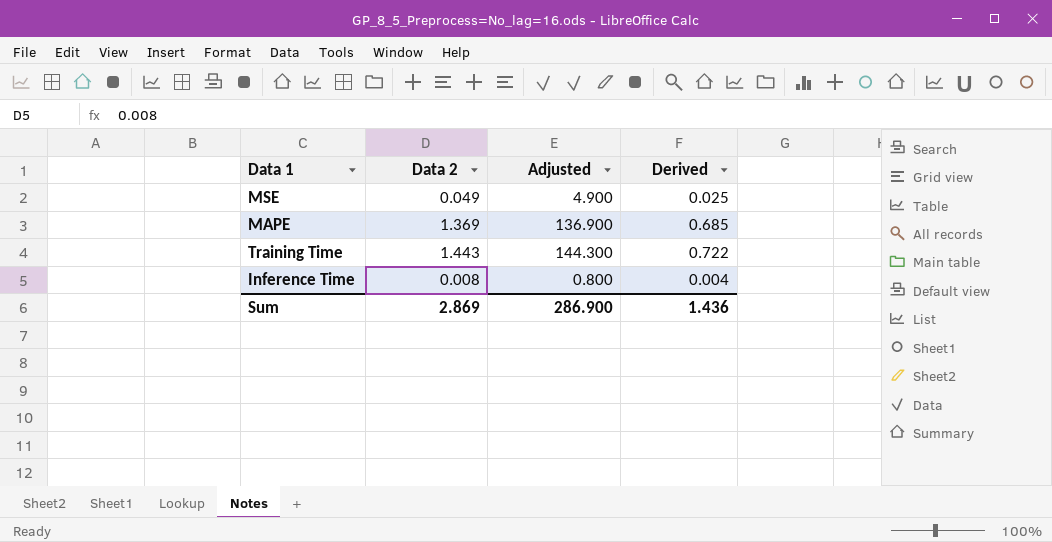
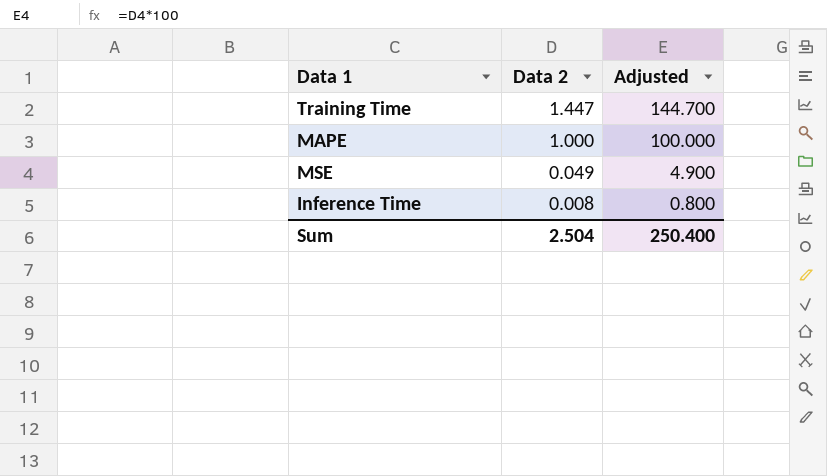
row order: none -> Data 2 descending
column Derived | formula: [Data 2] * 0.5 -> none
Training Time | Data 2: 1.443 -> 1.447
Training Time | Adjusted: 144.300 -> 144.700
MAPE | Data 2: 1.369 -> 1.000
MAPE | Adjusted: 136.900 -> 100.000
Sum | Data 2: 2.869 -> 2.504
Sum | Adjusted: 286.900 -> 250.400

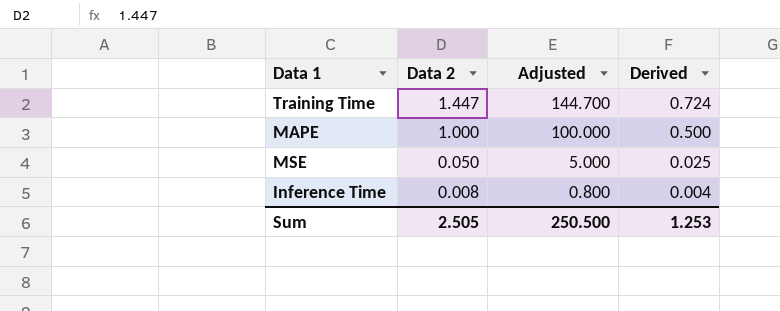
column Derived | formula: none -> [Data 2] * 0.5
MSE | Data 2: 0.049 -> 0.050
MSE | Adjusted: 4.900 -> 5.000
Sum | Data 2: 2.504 -> 2.505
Sum | Adjusted: 250.400 -> 250.500

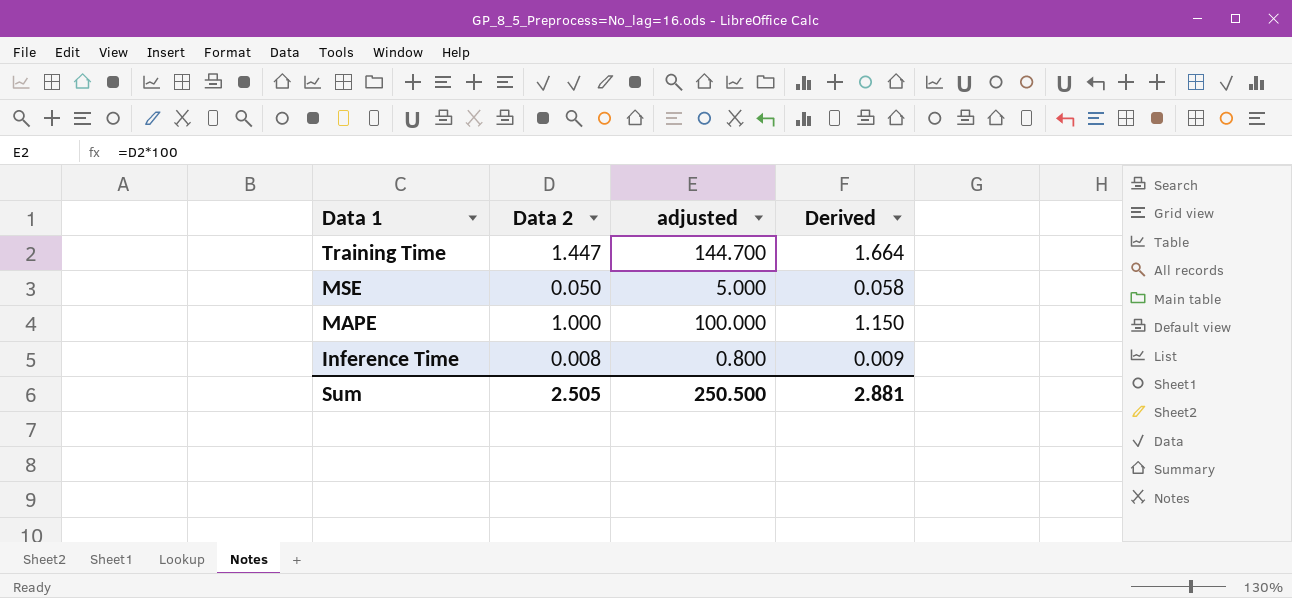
row order: Data 2 descending -> Data 1 descending
column name: Adjusted -> adjusted
column Derived | formula: [Data 2] * 0.5 -> [Data 2] * 1.15
Sum | Derived: 1.253 -> 2.881

